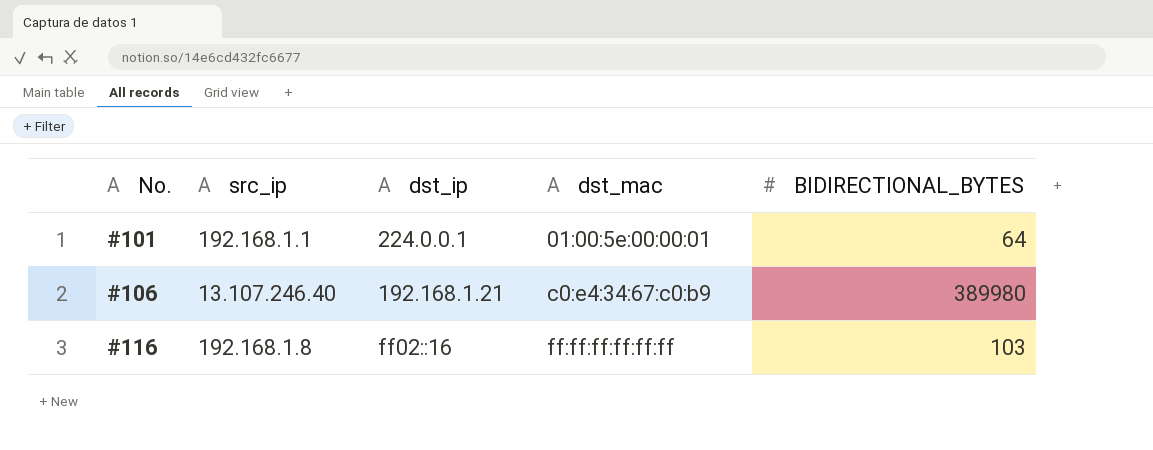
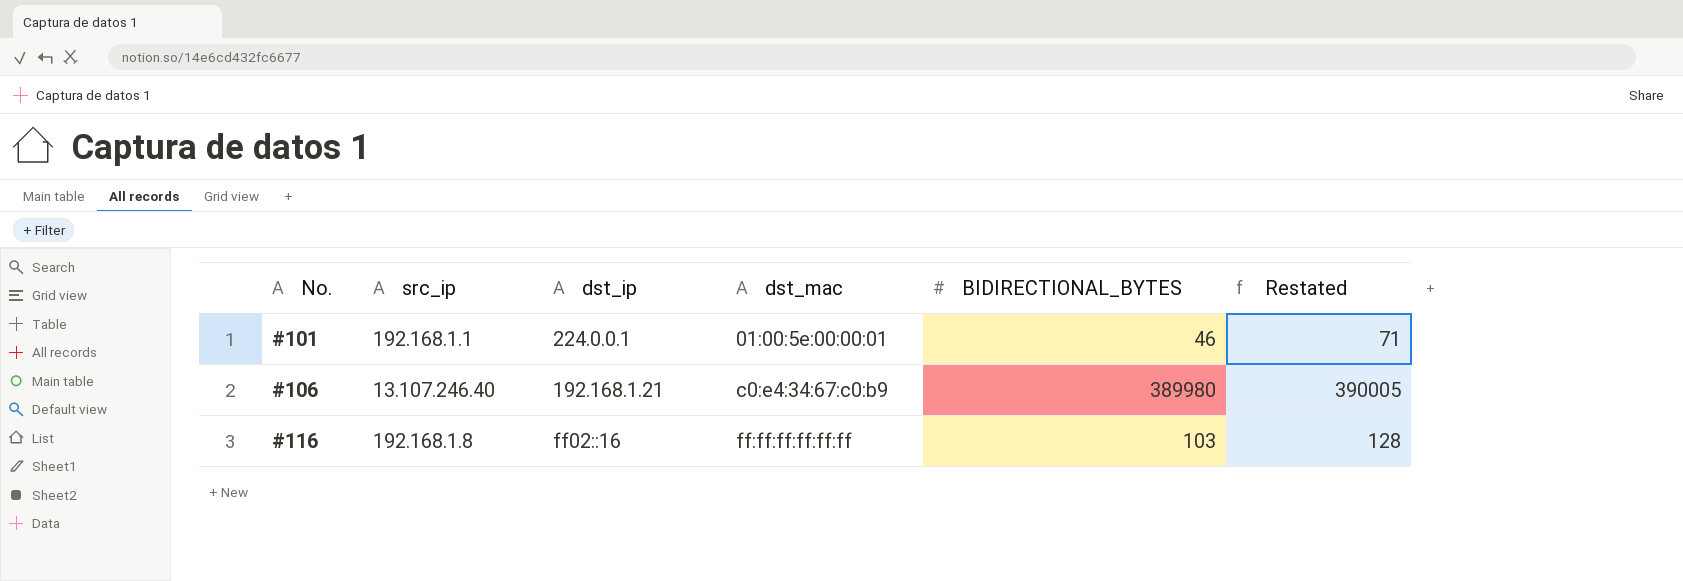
column Restated | formula: none -> [BIDIRECTIONAL_BYTES] + 25
#101 | BIDIRECTIONAL_BYTES: 64 -> 46

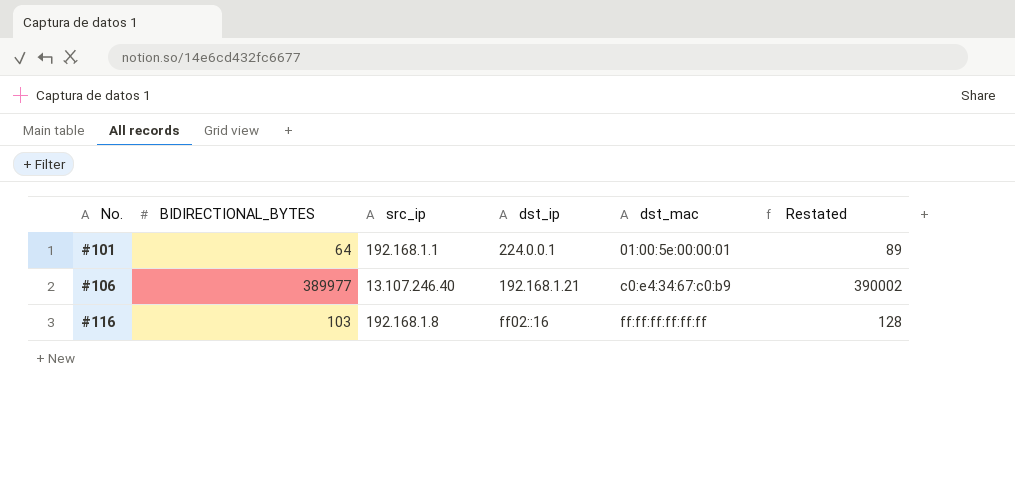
column BIDIRECTIONAL_BYTES | position: 5 -> 2
#101 | BIDIRECTIONAL_BYTES: 46 -> 64
#101 | Restated: 71 -> 89
#106 | BIDIRECTIONAL_BYTES: 389980 -> 389977
#106 | Restated: 390005 -> 390002

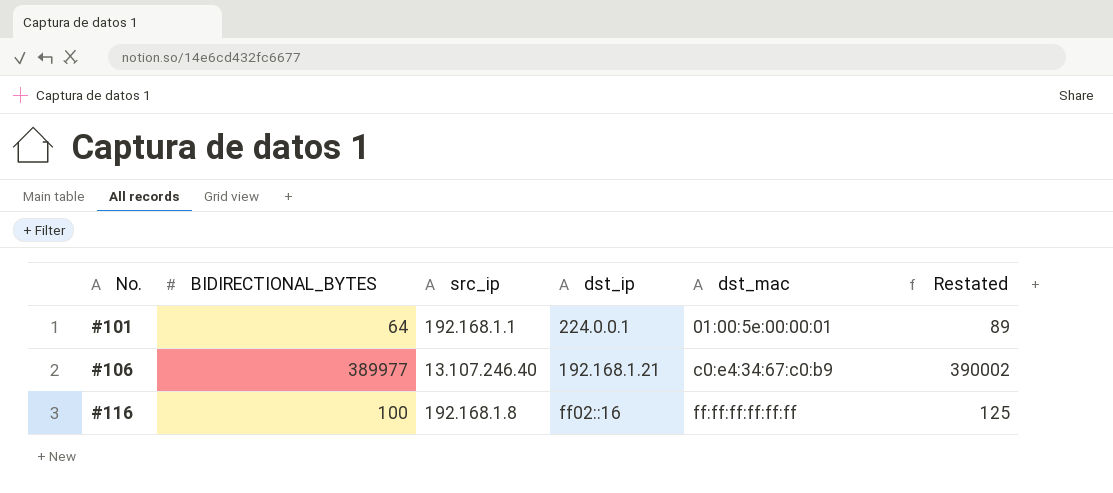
#116 | BIDIRECTIONAL_BYTES: 103 -> 100
#116 | Restated: 128 -> 125

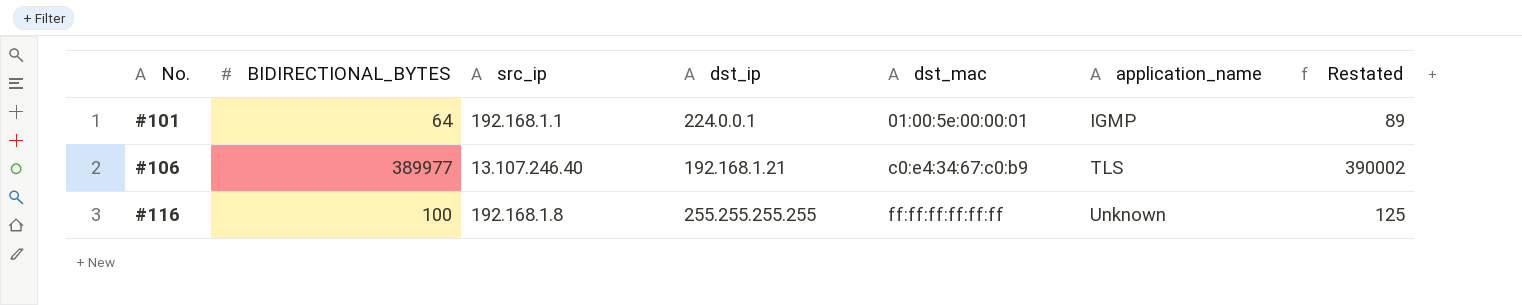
column application_name | position: none -> 6
#116 | dst_ip: ff02::16 -> 255.255.255.255

